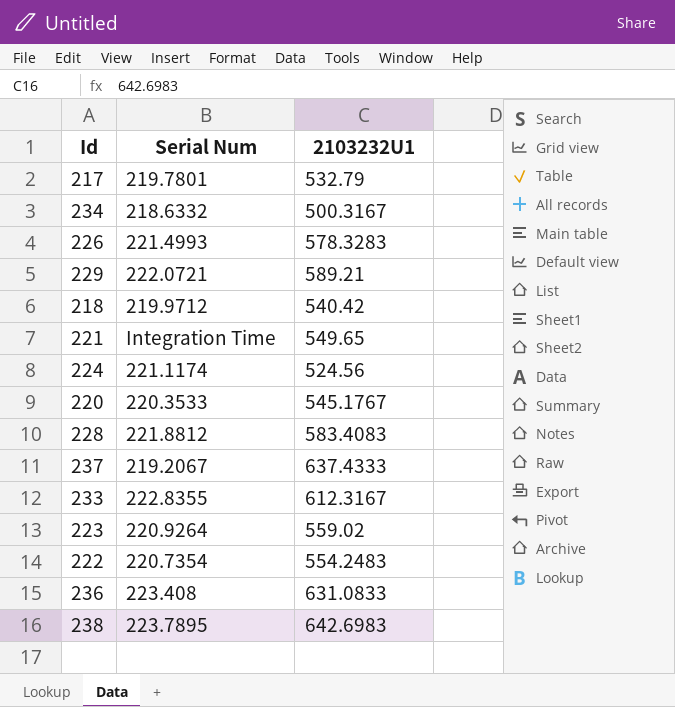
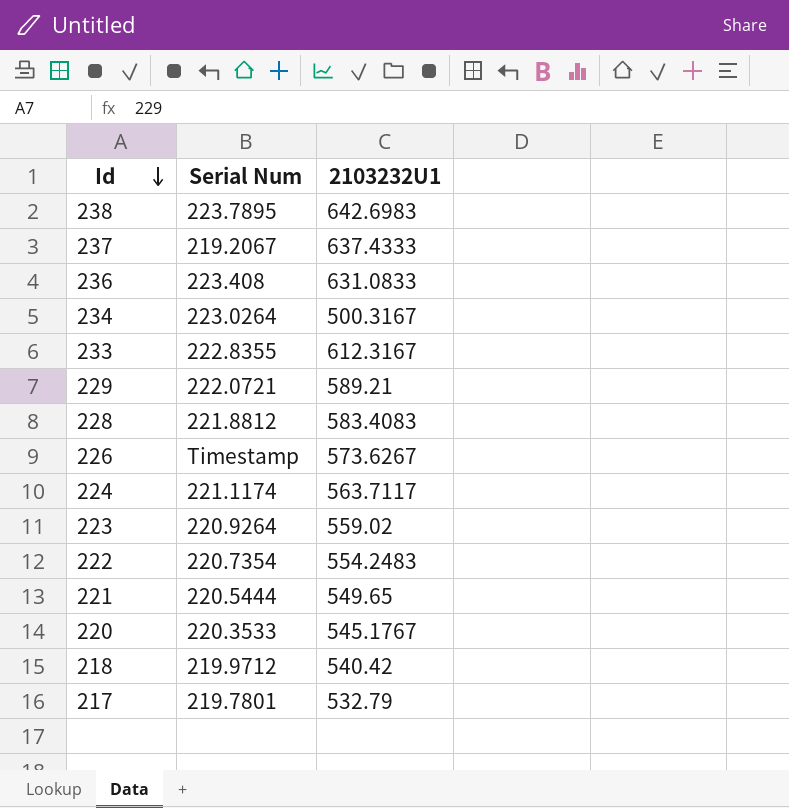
row order: none -> Id descending
234 | Serial Num: 218.6332 -> 223.0264
226 | Serial Num: 221.4993 -> Timestamp
226 | 2103232U1: 578.3283 -> 573.6267
224 | 2103232U1: 524.56 -> 563.7117
221 | Serial Num: Integration Time -> 220.5444

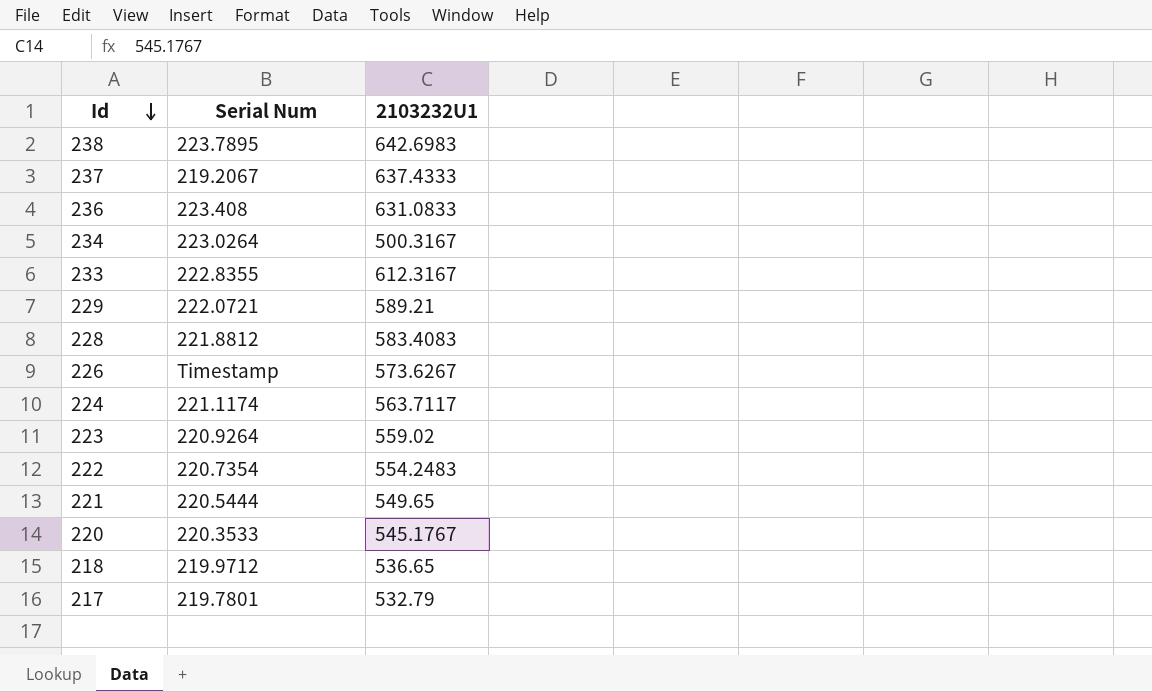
218 | 2103232U1: 540.42 -> 536.65

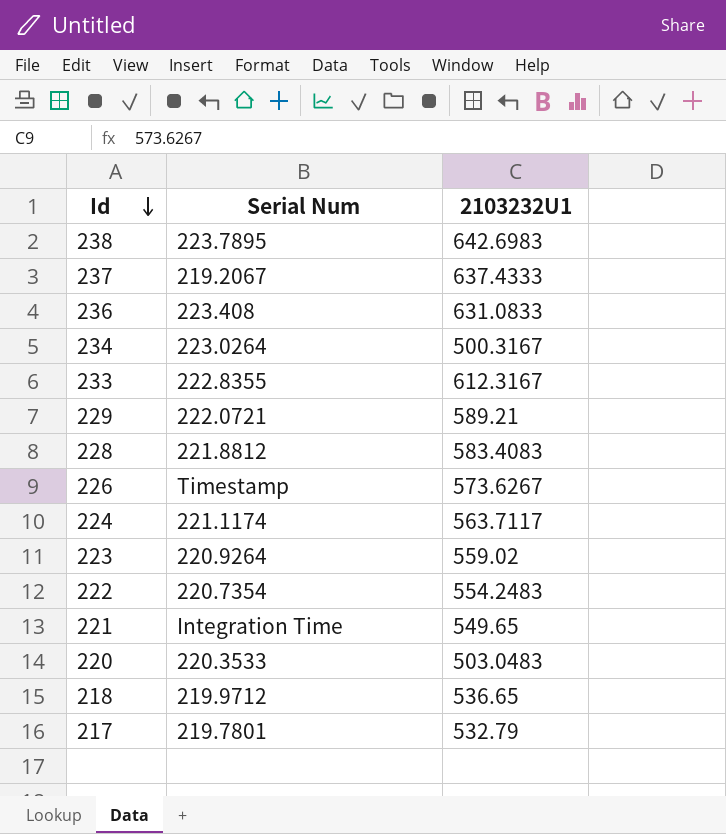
221 | Serial Num: 220.5444 -> Integration Time
220 | 2103232U1: 545.1767 -> 503.0483

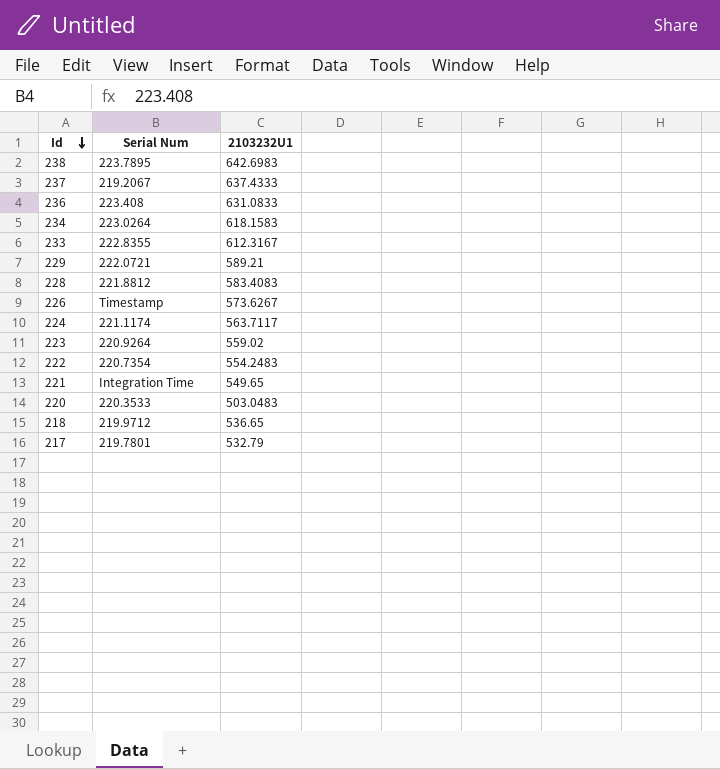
234 | 2103232U1: 500.3167 -> 618.1583

